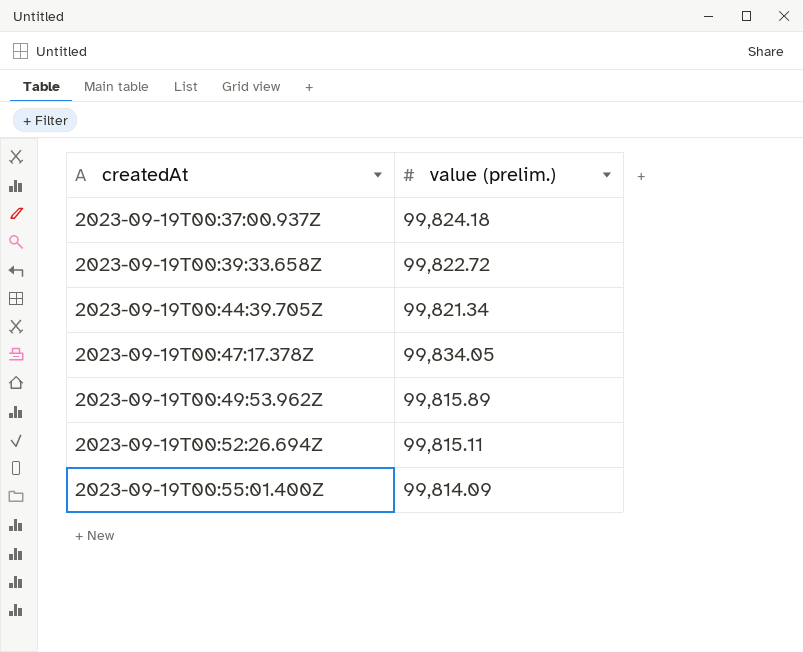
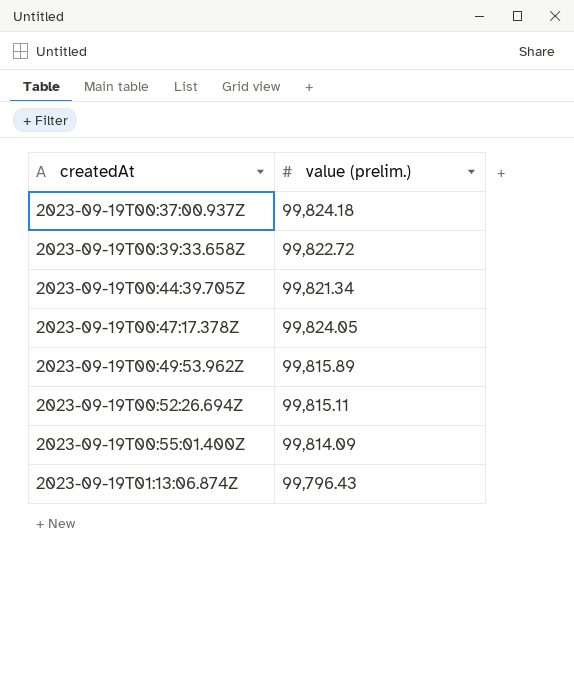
2023-09-19T00:47:17.378Z | value (prelim.): 99,834.05 -> 99,824.05
row 2023-09-19T01:13:06.874Z: none -> 99,796.43

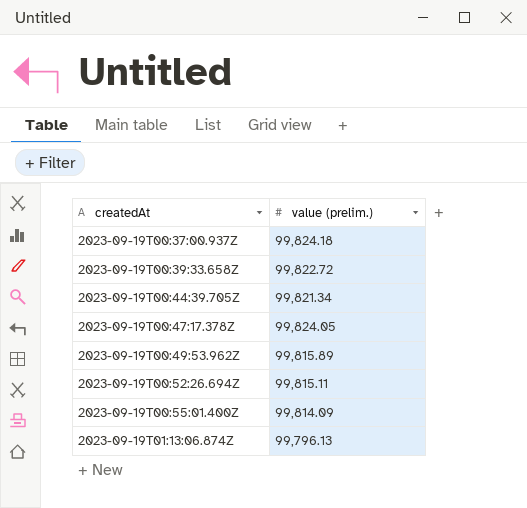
2023-09-19T01:13:06.874Z | value (prelim.): 99,796.43 -> 99,796.13

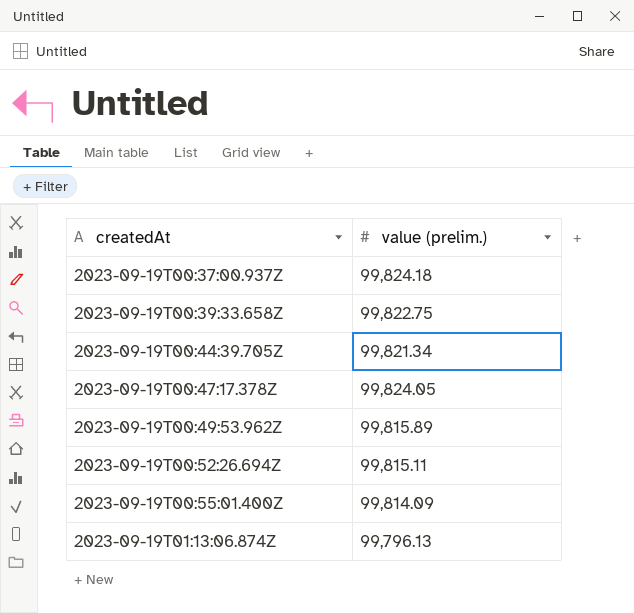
2023-09-19T00:39:33.658Z | value (prelim.): 99,822.72 -> 99,822.75

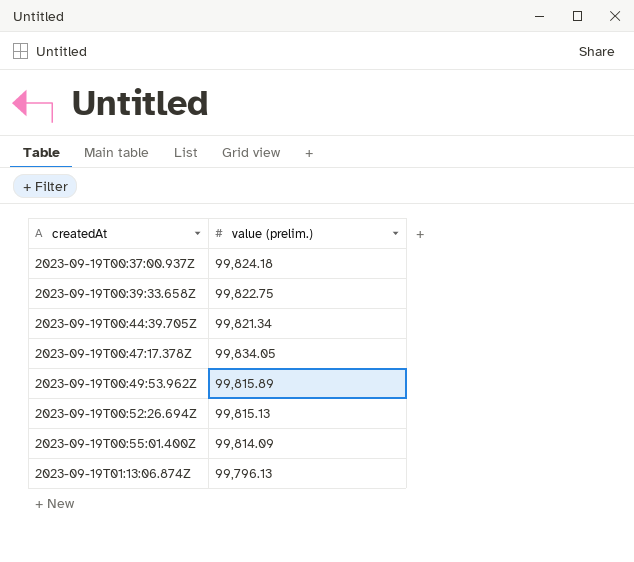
2023-09-19T00:47:17.378Z | value (prelim.): 99,824.05 -> 99,834.05
2023-09-19T00:52:26.694Z | value (prelim.): 99,815.11 -> 99,815.13

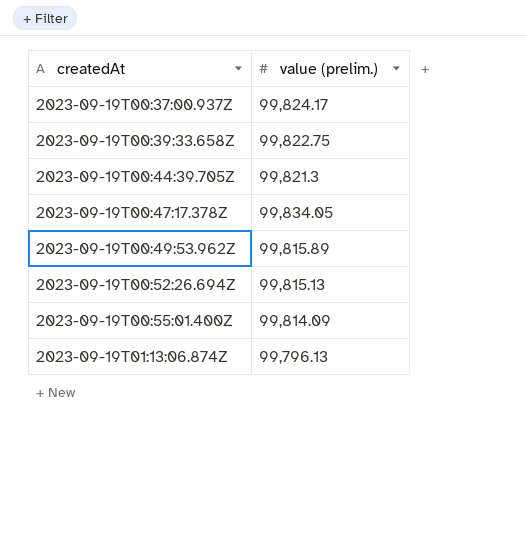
2023-09-19T00:37:00.937Z | value (prelim.): 99,824.18 -> 99,824.17
2023-09-19T00:44:39.705Z | value (prelim.): 99,821.34 -> 99,821.3

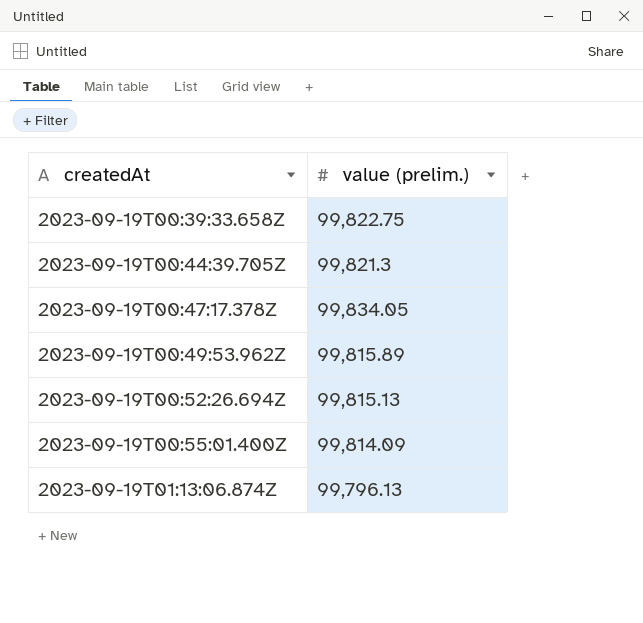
row 2023-09-19T00:37:00.937Z: 99,824.17 -> none

